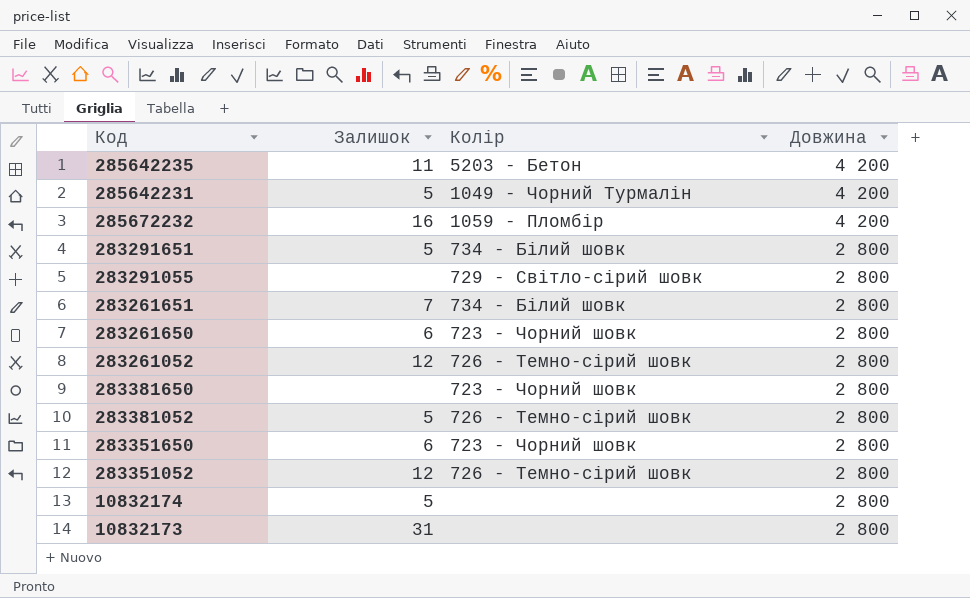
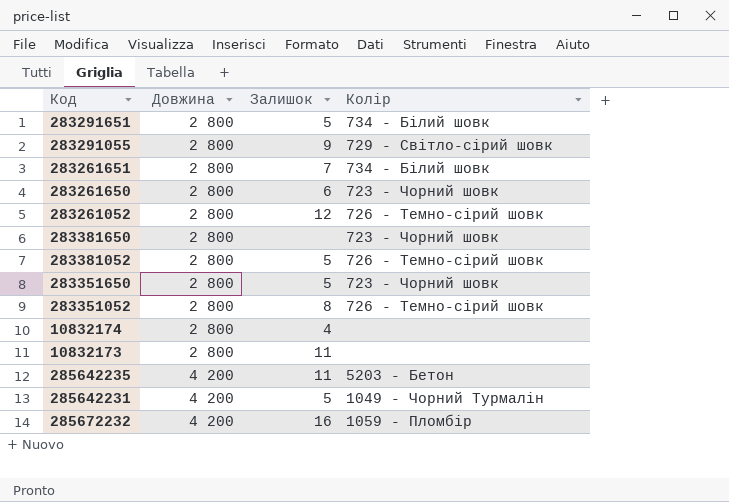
row order: Довжина descending -> Довжина ascending
column Довжина | position: 4 -> 2
283291055 | Залишок: none -> 9
283351650 | Залишок: 6 -> 5
283351052 | Залишок: 12 -> 8
10832174 | Залишок: 5 -> 4
10832173 | Залишок: 31 -> 11

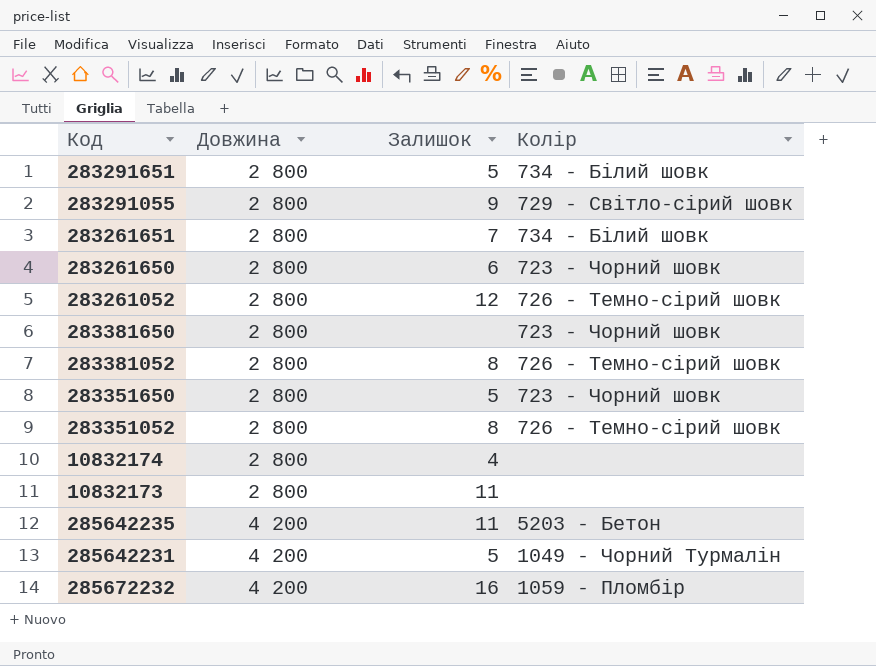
283381052 | Залишок: 5 -> 8

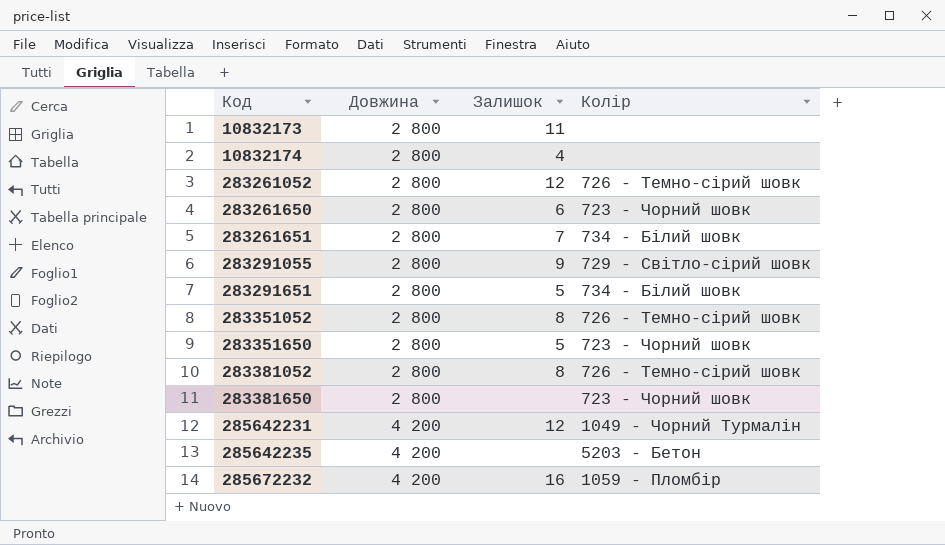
row order: Довжина ascending -> Код ascending
285642231 | Залишок: 5 -> 12
285642235 | Залишок: 11 -> none

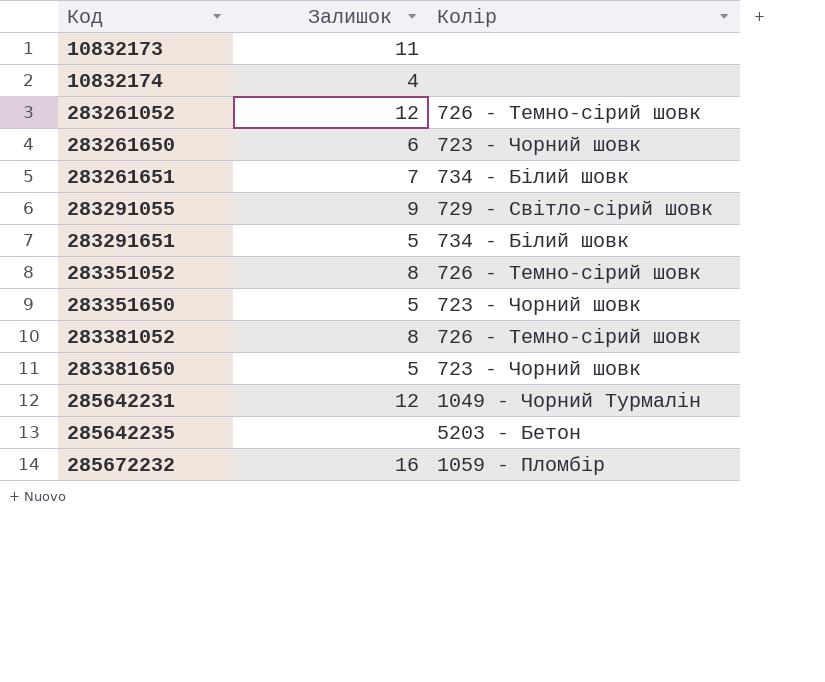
column Довжина | position: 2 -> none
283381650 | Залишок: none -> 5

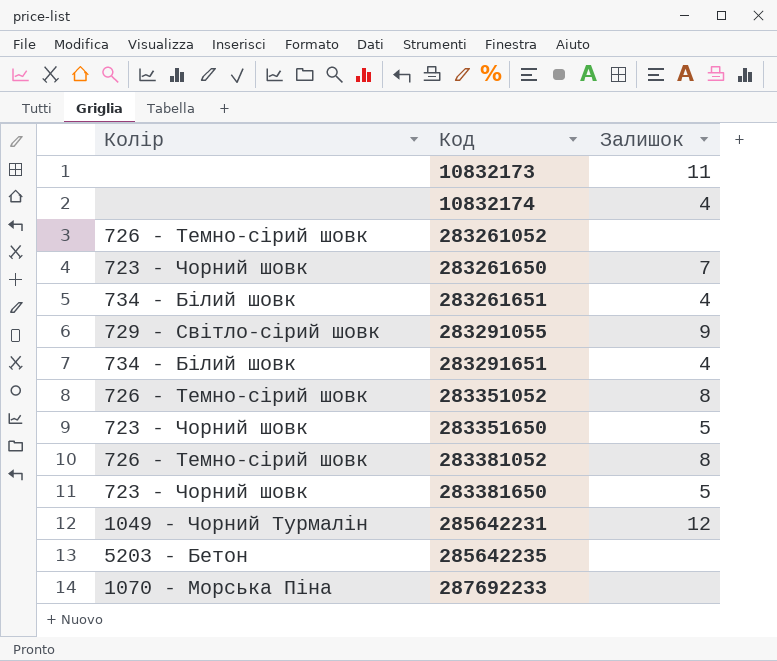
column Колір | position: 3 -> 1
row 285672232: 16 | 1059 - Пломбір -> none
283261052 | Залишок: 12 -> none
283261650 | Залишок: 6 -> 7
283261651 | Залишок: 7 -> 4
283291651 | Залишок: 5 -> 4
row 287692233: none -> 1070 - Морська Піна | none

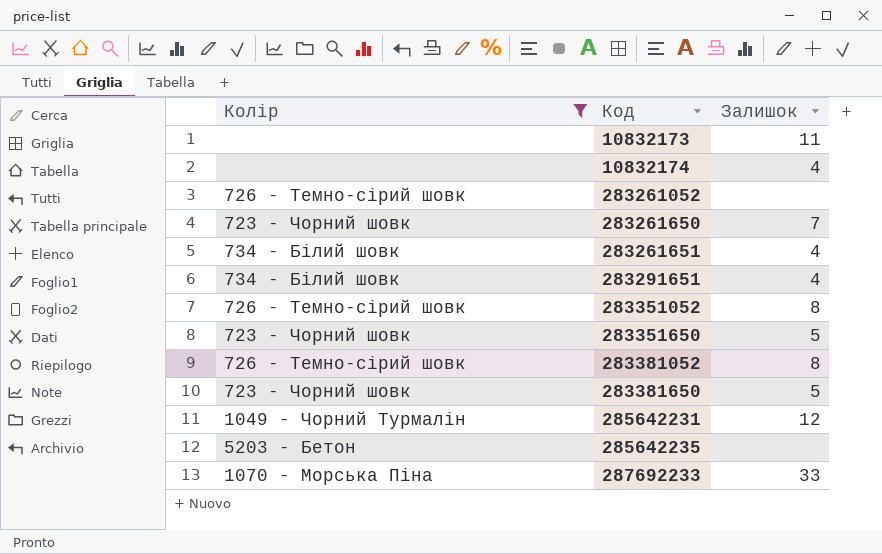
filter: none -> Колір != 729 - Світло-сірий шовк
287692233 | Залишок: none -> 33

